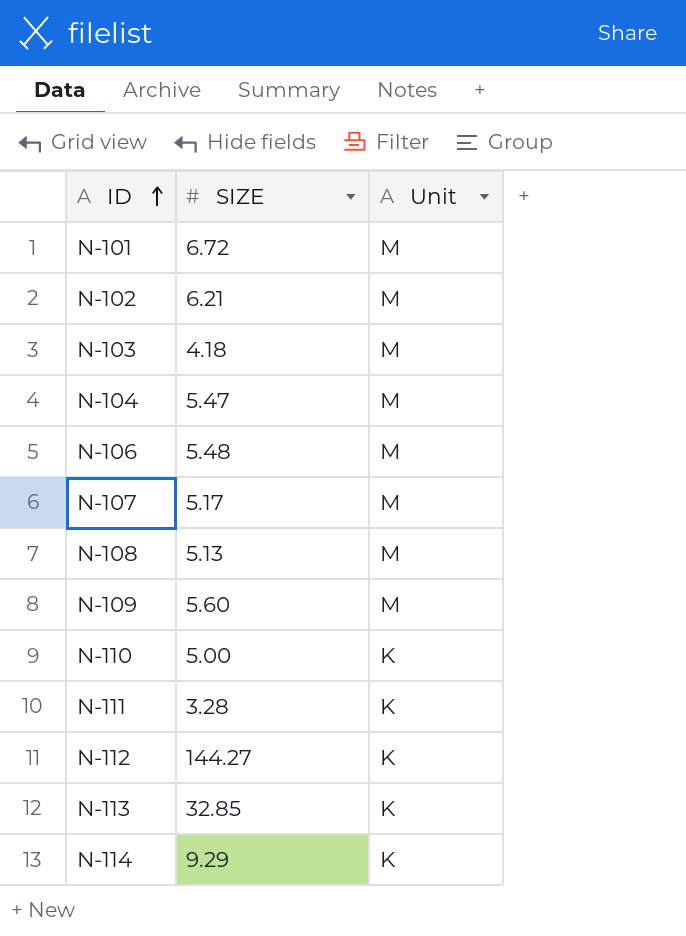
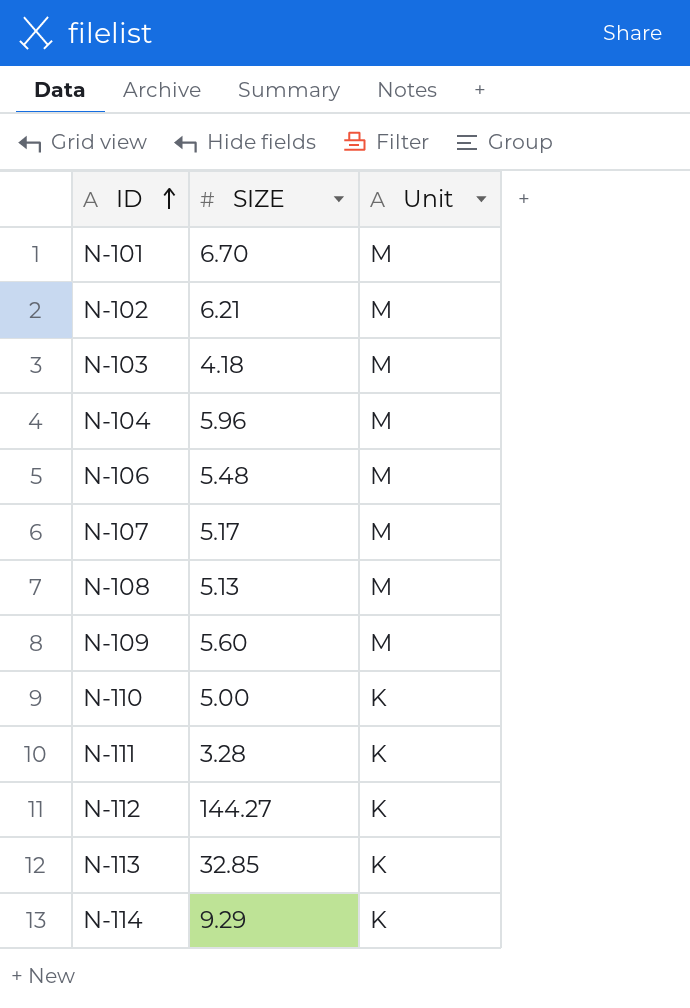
N-101 | SIZE: 6.72 -> 6.70
N-104 | SIZE: 5.47 -> 5.96

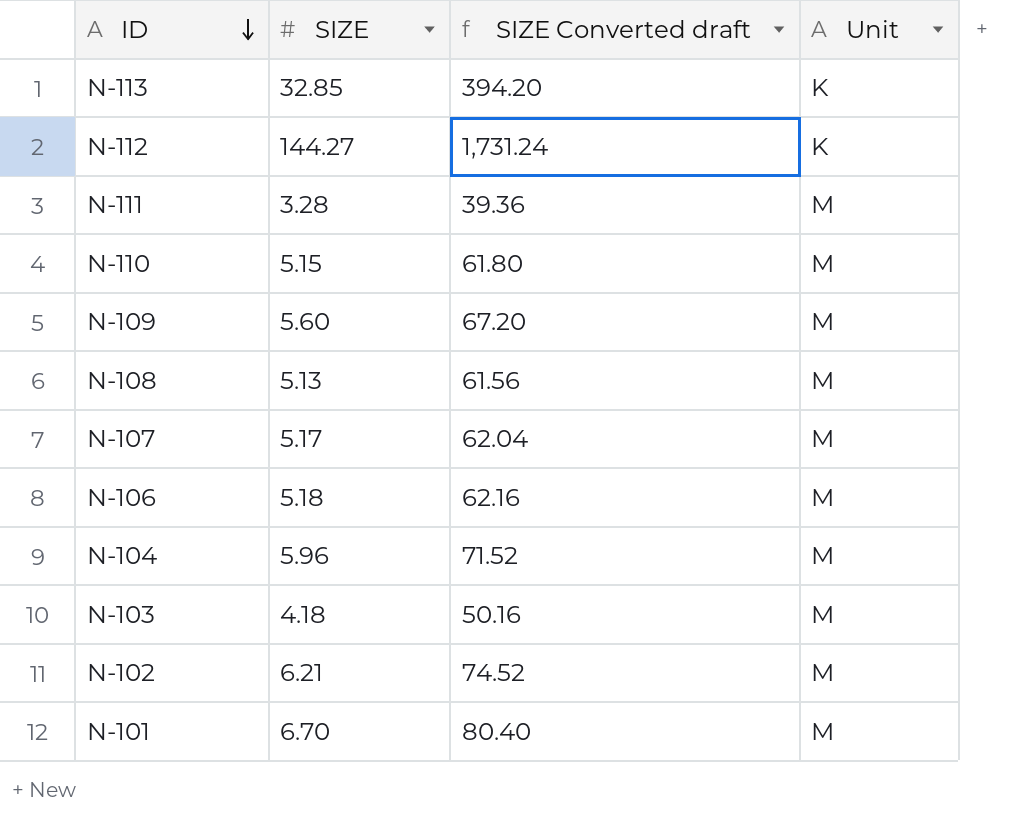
row order: ID ascending -> ID descending
column SIZE Converted draft | formula: none -> [SIZE] * 12
row N-114: 9.29 | K -> none
N-111 | Unit: K -> M
N-110 | SIZE: 5.00 -> 5.15
N-110 | Unit: K -> M
N-106 | SIZE: 5.48 -> 5.18

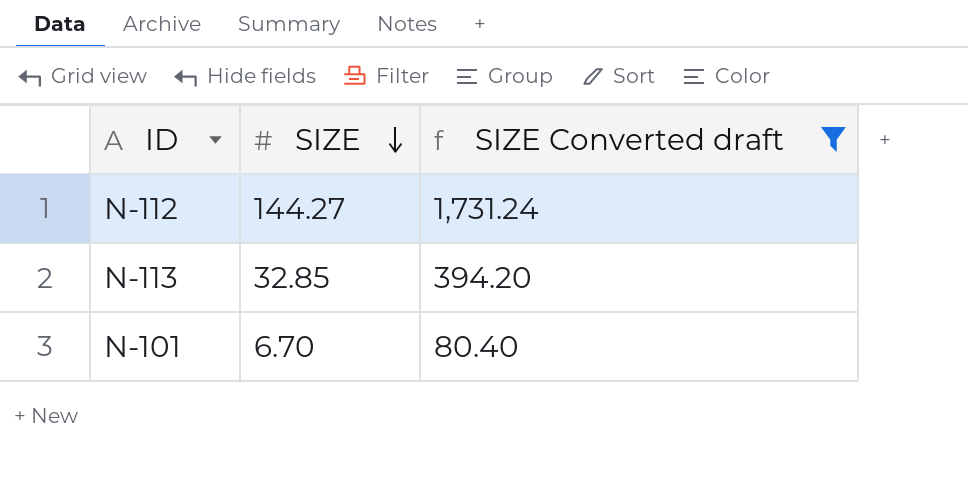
filter: none -> SIZE Converted draft >= 80.40
row order: ID descending -> SIZE descending
column Unit | position: 4 -> none

